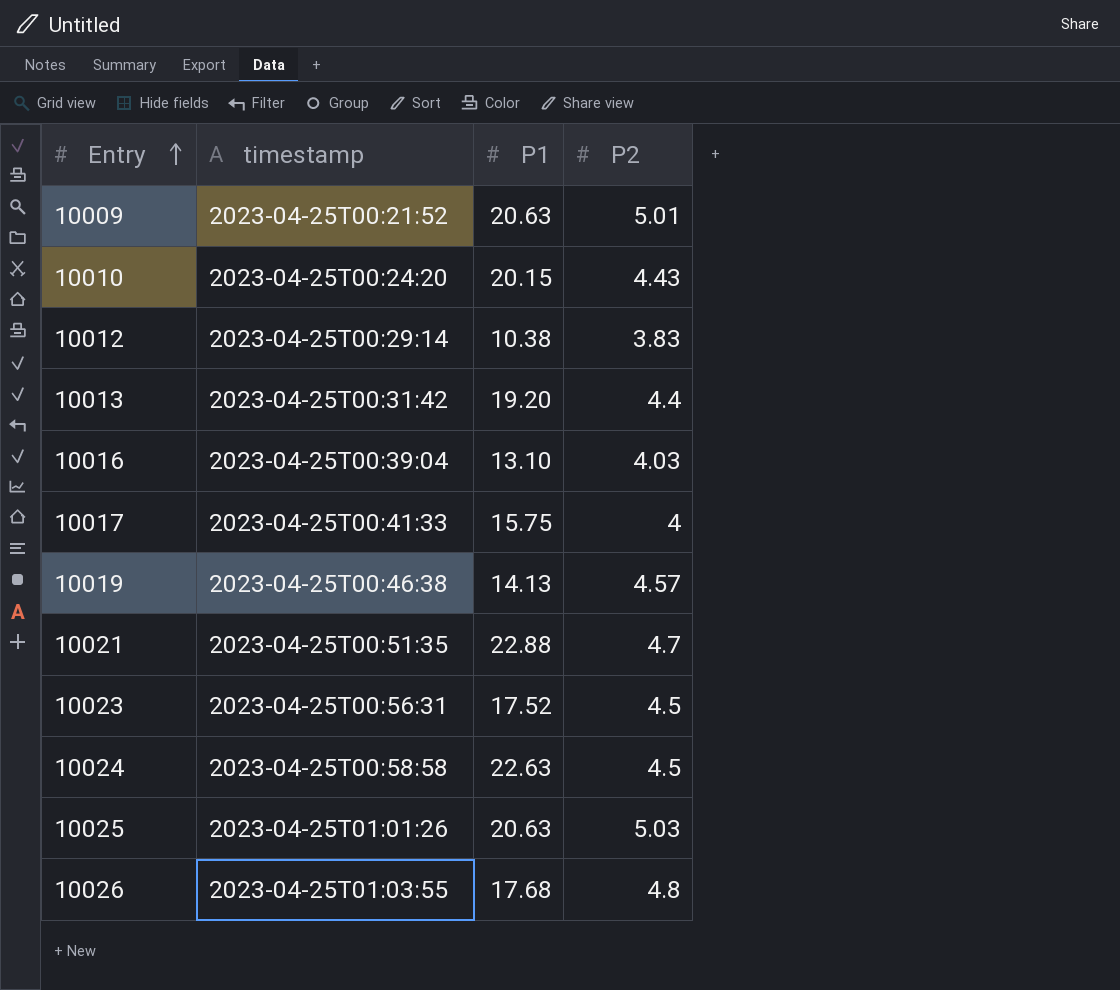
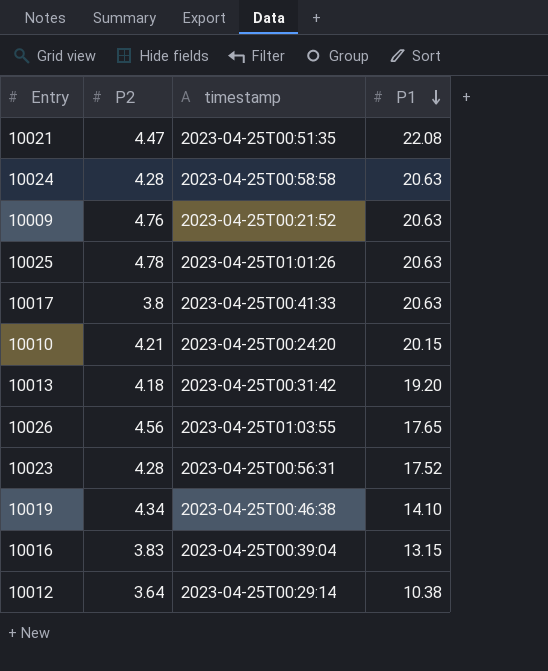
row order: Entry ascending -> P1 descending
column P2 | position: 4 -> 2
10021 | P2: 4.7 -> 4.47
10021 | P1: 22.88 -> 22.08
10024 | P2: 4.5 -> 4.28
10024 | P1: 22.63 -> 20.63
10009 | P2: 5.01 -> 4.76
10025 | P2: 5.03 -> 4.78
10017 | P2: 4 -> 3.8
10017 | P1: 15.75 -> 20.63
10010 | P2: 4.43 -> 4.21
10013 | P2: 4.4 -> 4.18
10026 | P2: 4.8 -> 4.56
10026 | P1: 17.68 -> 17.65
10023 | P2: 4.5 -> 4.28
10019 | P2: 4.57 -> 4.34
10019 | P1: 14.13 -> 14.10
10016 | P2: 4.03 -> 3.83
10016 | P1: 13.10 -> 13.15
10012 | P2: 3.83 -> 3.64

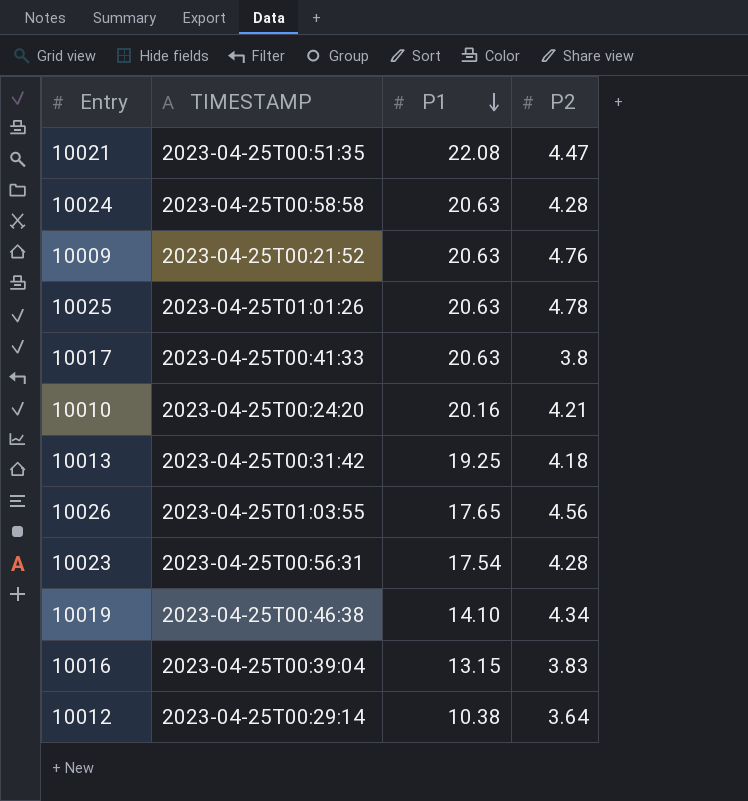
column name: timestamp -> TIMESTAMP
column P2 | position: 2 -> 4
10010 | P1: 20.15 -> 20.16
10013 | P1: 19.20 -> 19.25
10023 | P1: 17.52 -> 17.54

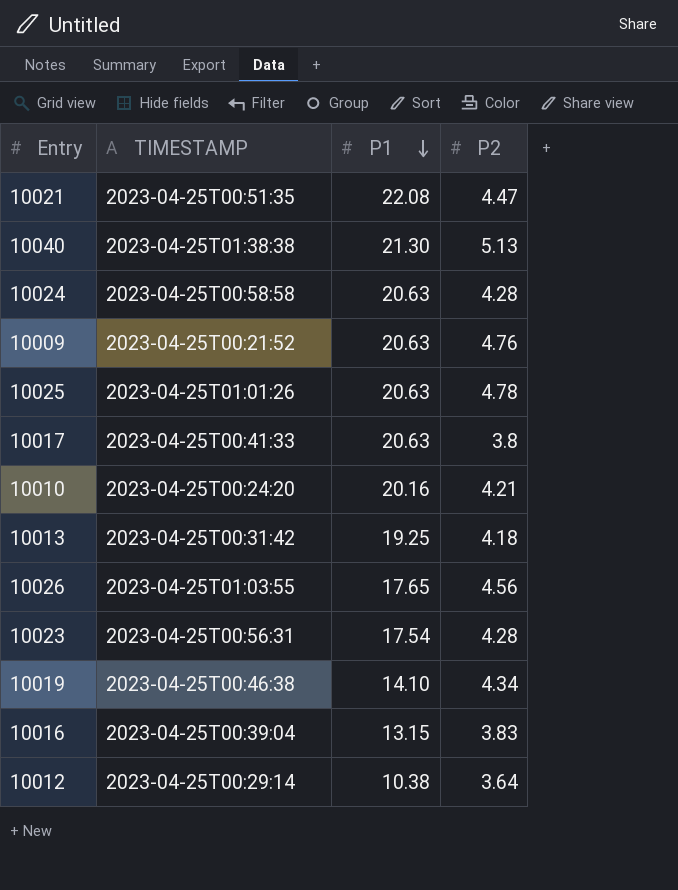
row 10040: none -> 2023-04-25T01:38:38 | 21.30 | 5.13

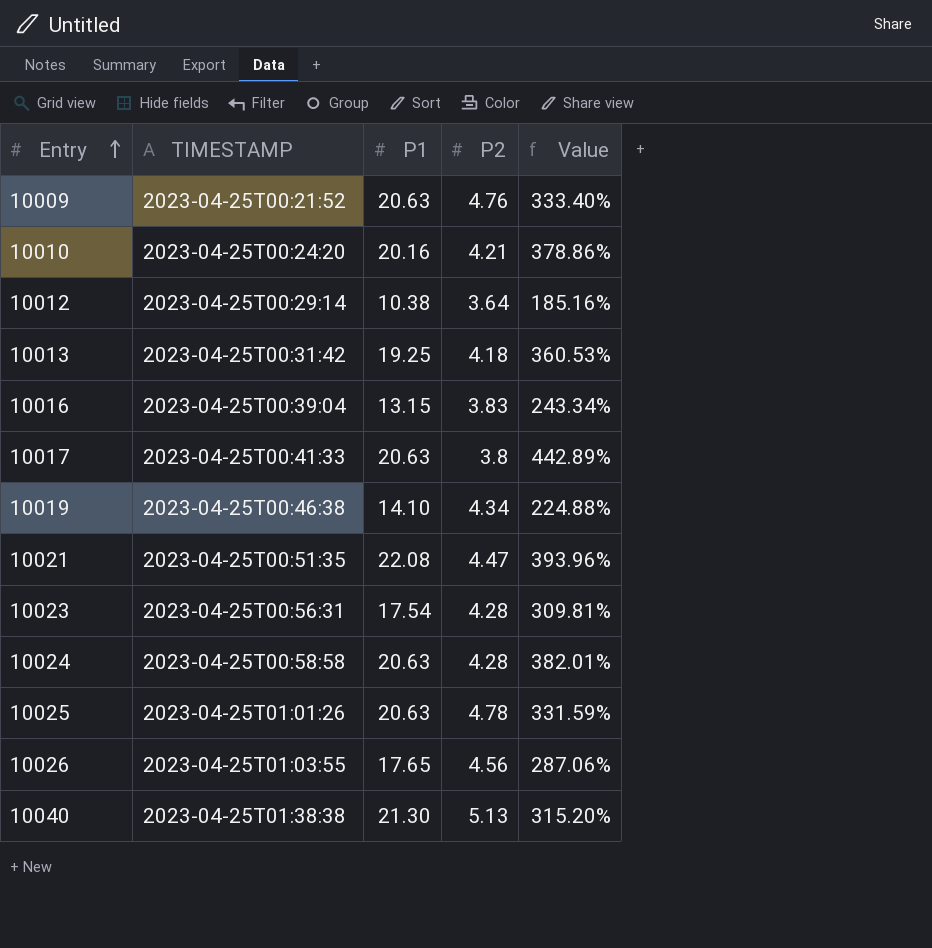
row order: P1 descending -> Entry ascending
column Value | formula: none -> ([P1] - [P2]) / [P2]

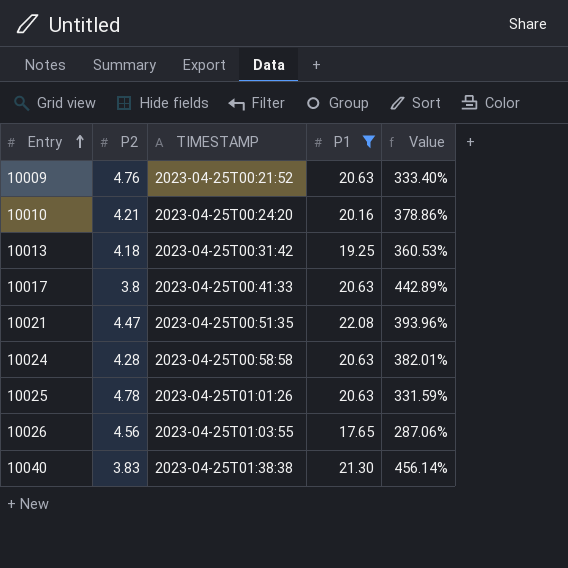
filter: none -> P1 >= 17.65
column P2 | position: 4 -> 2
10040 | P2: 5.13 -> 3.83
10040 | Value: 315.20% -> 456.14%

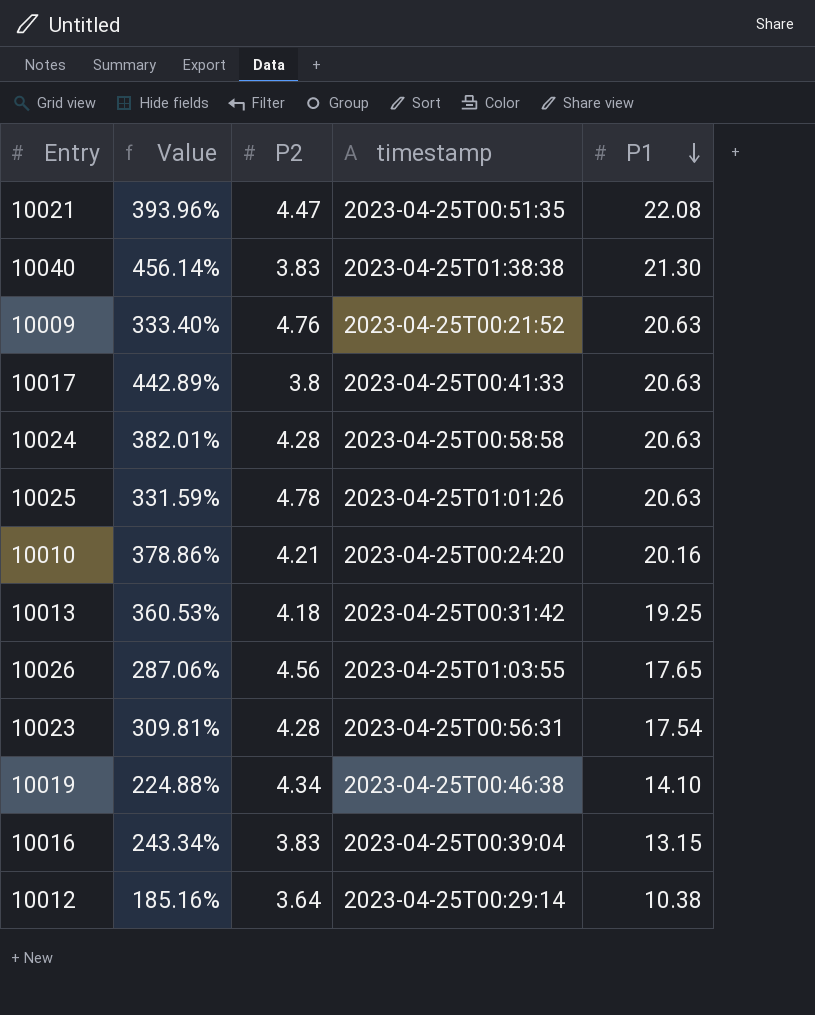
filter: P1 >= 17.65 -> none
row order: Entry ascending -> P1 descending
column Value | position: 5 -> 2
column name: TIMESTAMP -> timestamp

